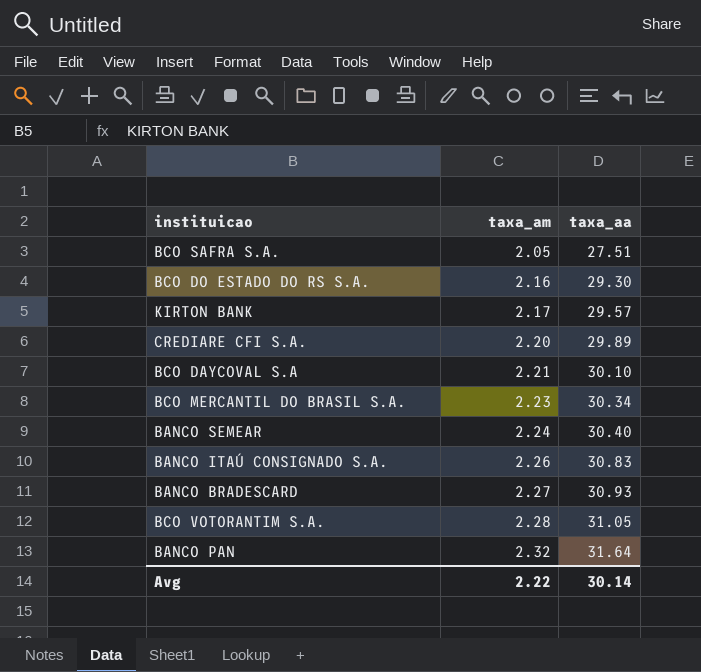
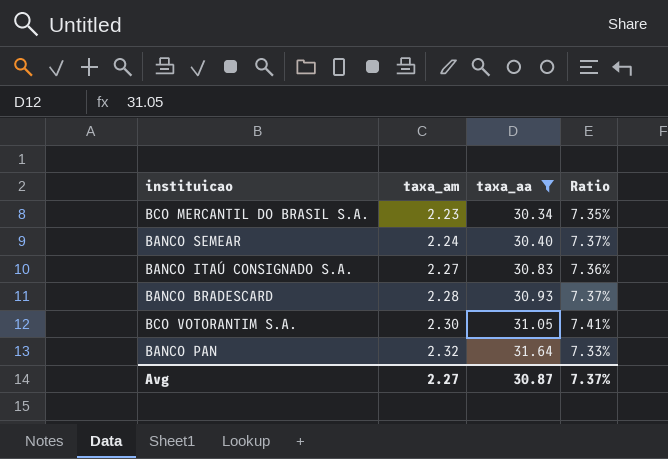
filter: none -> taxa_aa >= 30.34
column Ratio | formula: none -> [taxa_am] / [taxa_aa]
BANCO ITAÚ CONSIGNADO S.A. | taxa_am: 2.26 -> 2.27
BANCO BRADESCARD | taxa_am: 2.27 -> 2.28
BCO VOTORANTIM S.A. | taxa_am: 2.28 -> 2.30
Avg | taxa_am: 2.22 -> 2.27
Avg | taxa_aa: 30.14 -> 30.87

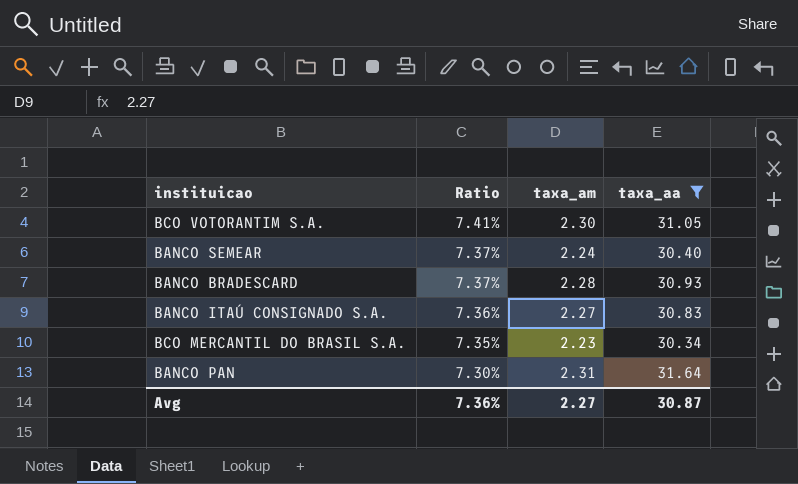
row order: taxa_am ascending -> Ratio descending
column Ratio | position: 4 -> 2
BANCO PAN | Ratio: 7.33% -> 7.30%
BANCO PAN | taxa_am: 2.32 -> 2.31
Avg | Ratio: 7.37% -> 7.36%

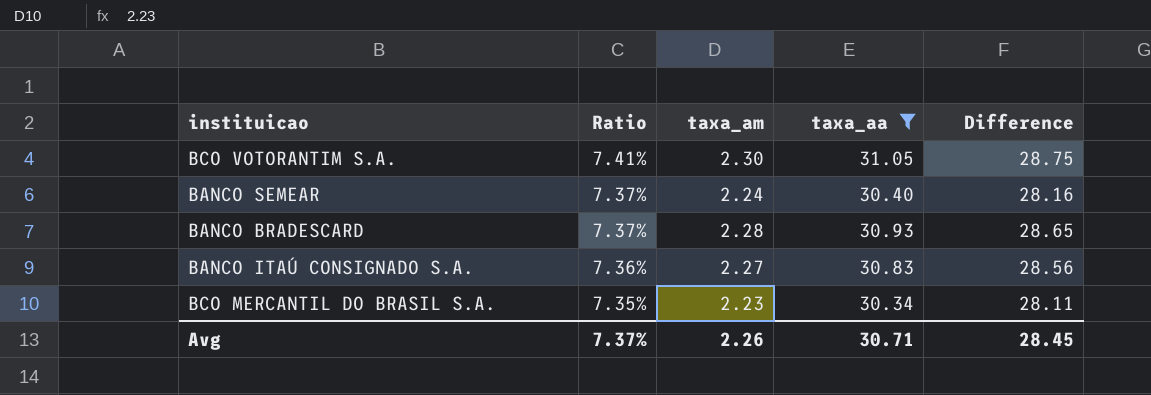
column Difference | formula: none -> [taxa_aa] - [taxa_am]
row BANCO PAN: 7.30% | 2.31 | 31.64 -> none
Avg | Ratio: 7.36% -> 7.37%
Avg | taxa_am: 2.27 -> 2.26
Avg | taxa_aa: 30.87 -> 30.71

